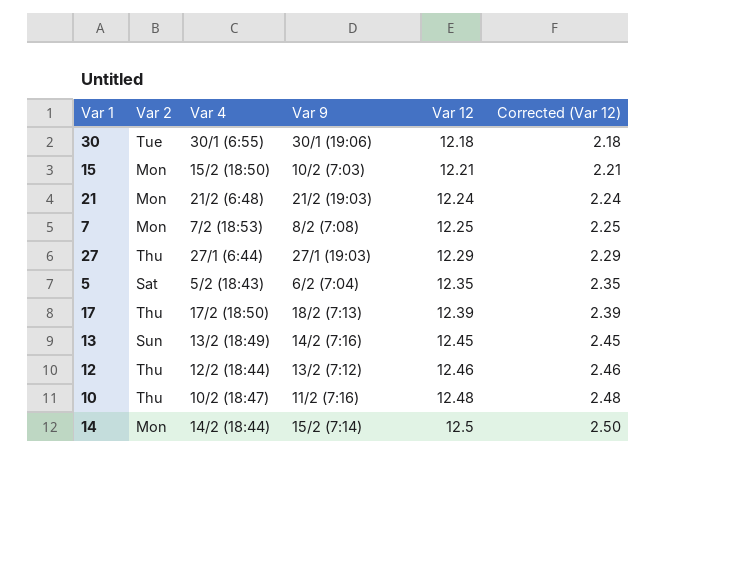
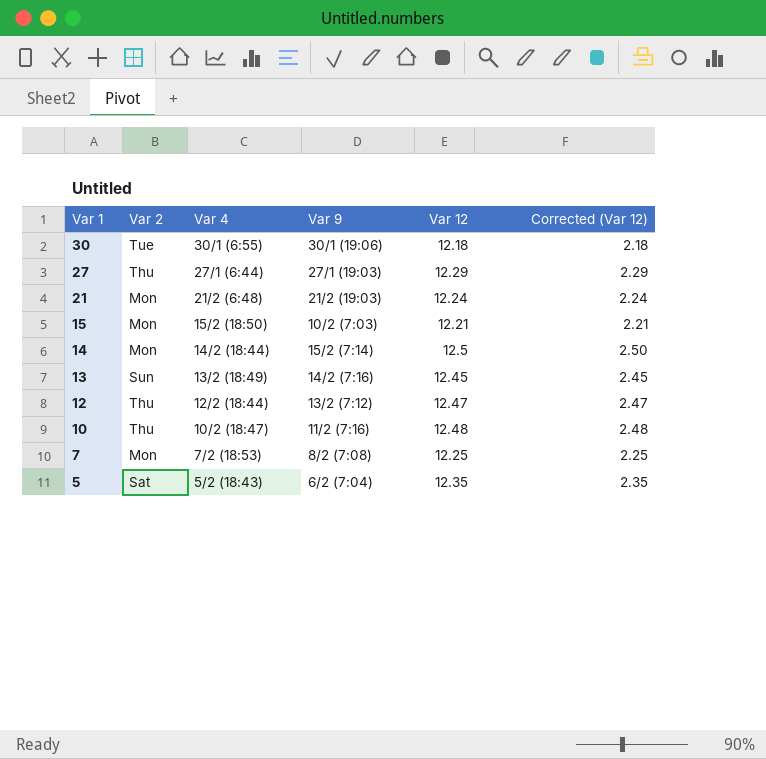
row order: Var 12 ascending -> Var 1 descending
row 17: Thu | 17/2 (18:50) | 18/2 (7:13) | 12.39 | 2.39 -> none
12 | Var 12: 12.46 -> 12.47
12 | Corrected (Var 12): 2.46 -> 2.47

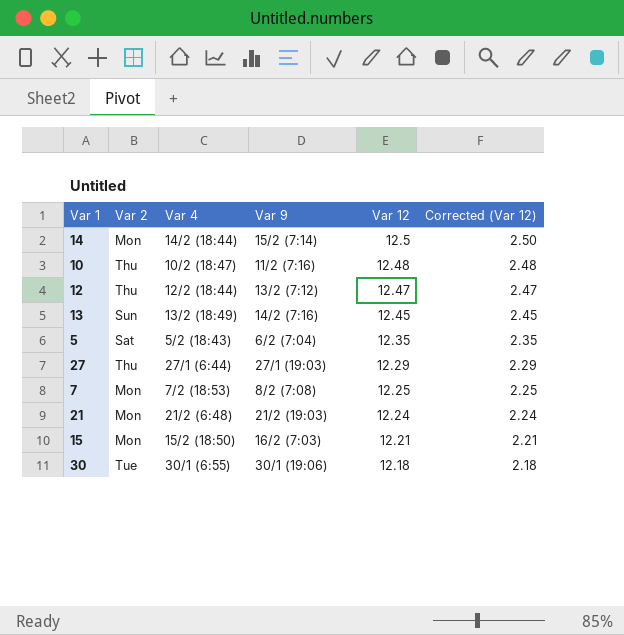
row order: Var 1 descending -> Var 12 descending
15 | Var 9: 10/2 (7:03) -> 16/2 (7:03)

